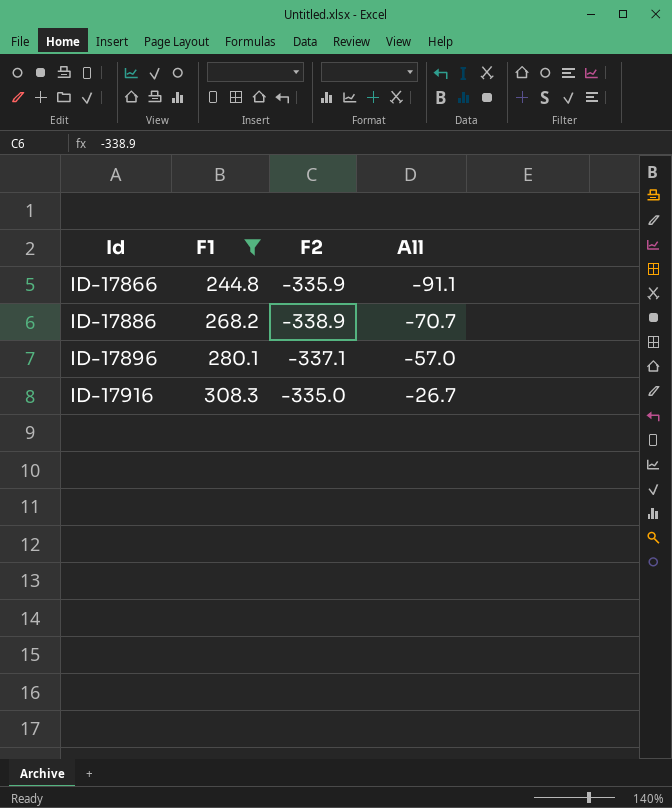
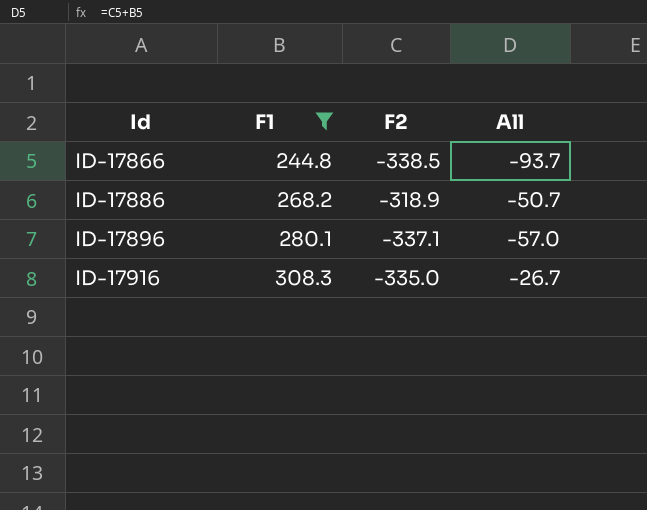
ID-17866 | F2: -335.9 -> -338.5
ID-17866 | All: -91.1 -> -93.7
ID-17886 | F2: -338.9 -> -318.9
ID-17886 | All: -70.7 -> -50.7

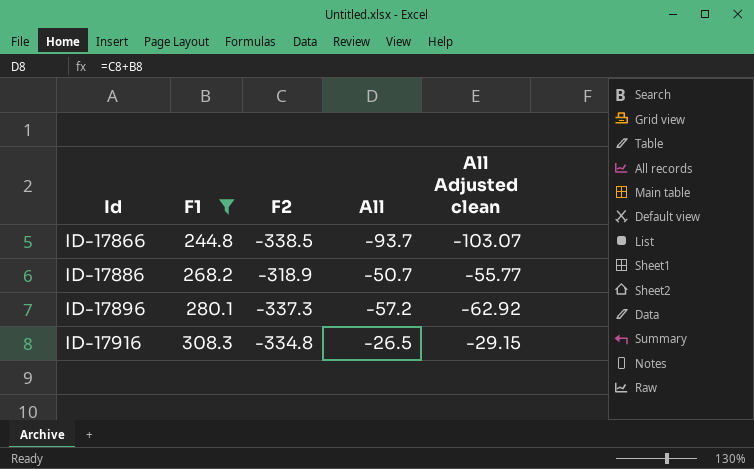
column All Adjusted clean | formula: none -> [All] * 1.1
ID-17896 | F2: -337.1 -> -337.3
ID-17896 | All: -57.0 -> -57.2
ID-17916 | F2: -335.0 -> -334.8
ID-17916 | All: -26.7 -> -26.5

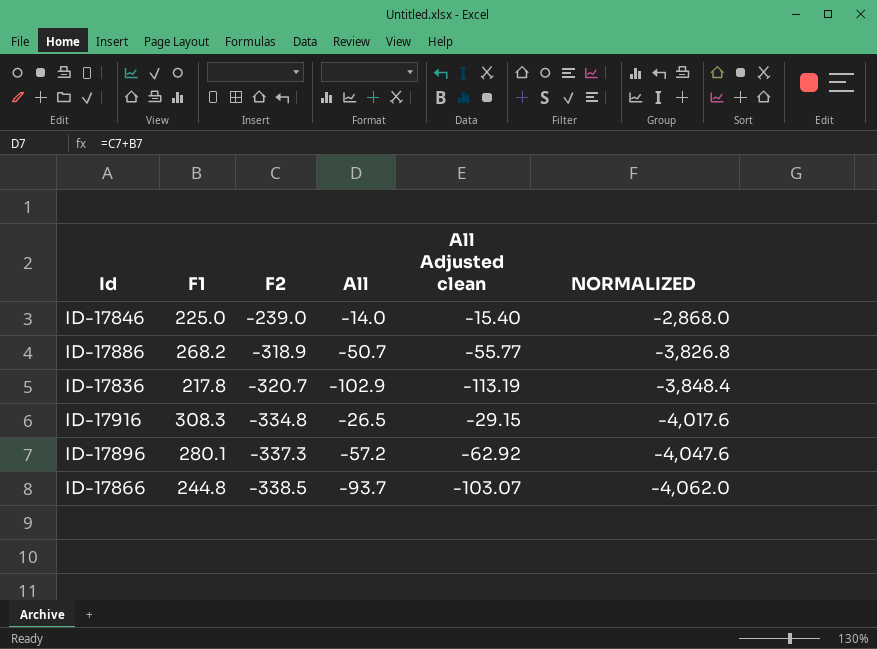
filter: F1 >= 244.8 -> none
row order: Id ascending -> F2 descending
column NORMALIZED | formula: none -> [F2] * 12

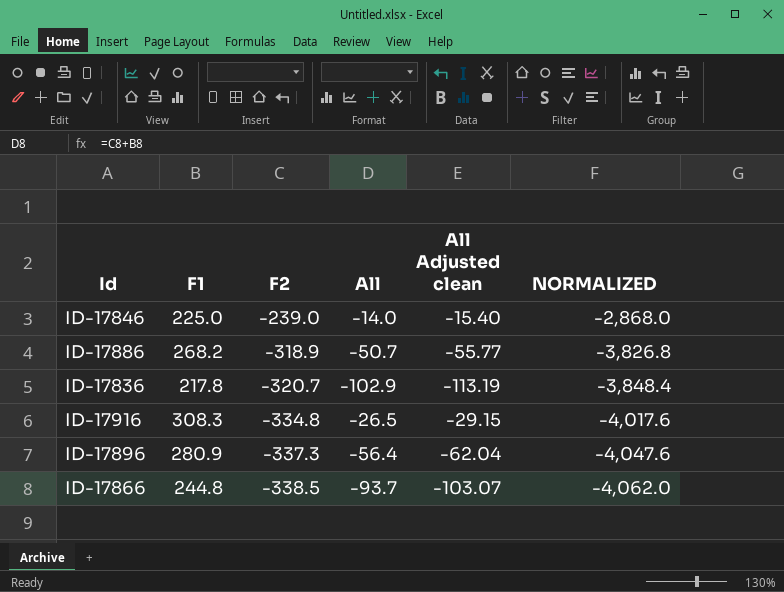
ID-17896 | F1: 280.1 -> 280.9
ID-17896 | All: -57.2 -> -56.4
ID-17896 | All Adjusted clean: -62.92 -> -62.04

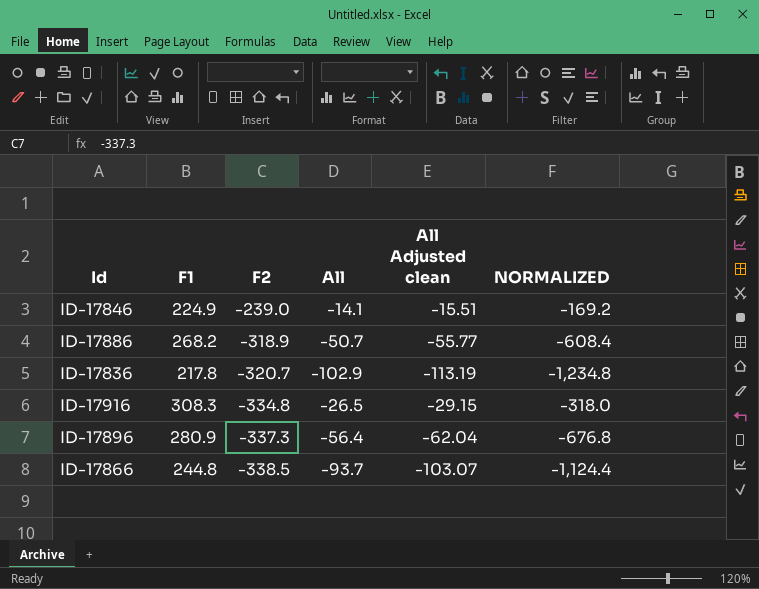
column NORMALIZED | formula: [F2] * 12 -> [All] * 12
ID-17846 | F1: 225.0 -> 224.9
ID-17846 | All: -14.0 -> -14.1
ID-17846 | All Adjusted clean: -15.40 -> -15.51

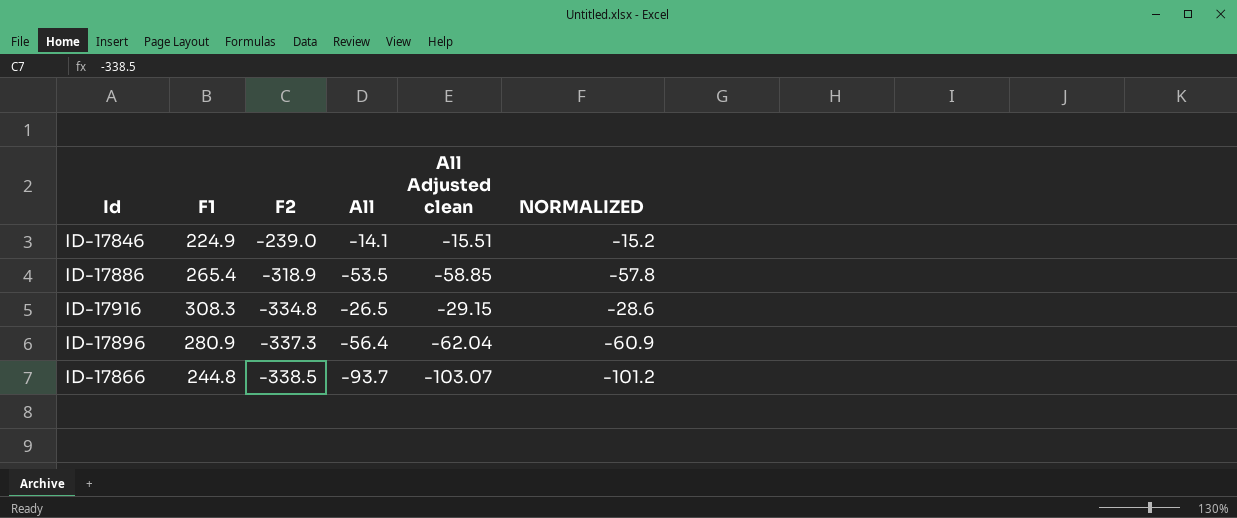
column NORMALIZED | formula: [All] * 12 -> [All] * 1.08
row ID-17836: 217.8 | -320.7 | -102.9 | -113.19 | -1,234.8 -> none
ID-17886 | F1: 268.2 -> 265.4
ID-17886 | All: -50.7 -> -53.5
ID-17886 | All Adjusted clean: -55.77 -> -58.85

